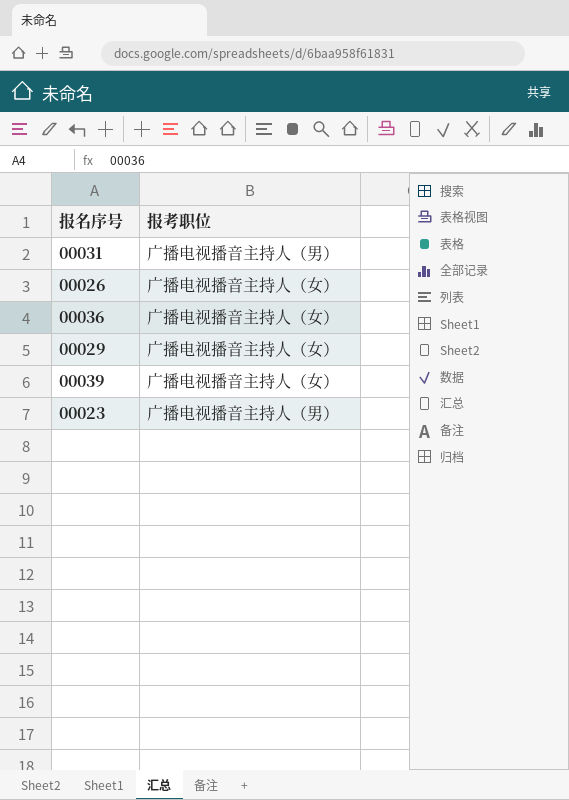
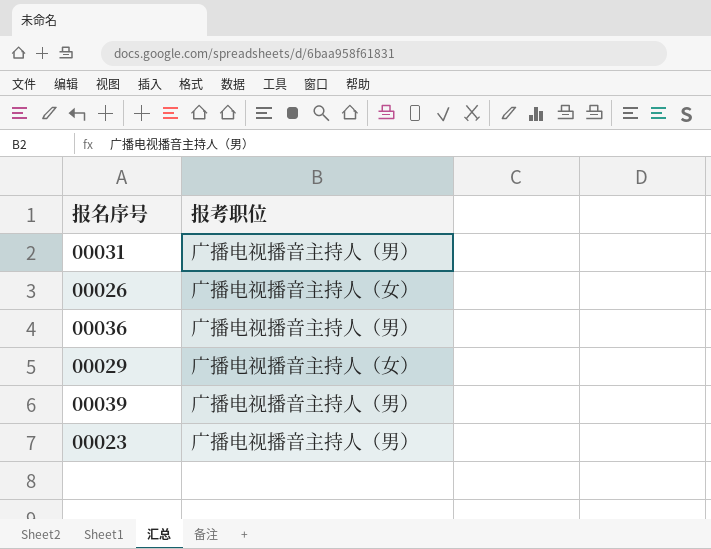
00036 | 报考职位: 广播电视播音主持人（女） -> 广播电视播音主持人（男）
00039 | 报考职位: 广播电视播音主持人（女） -> 广播电视播音主持人（男）

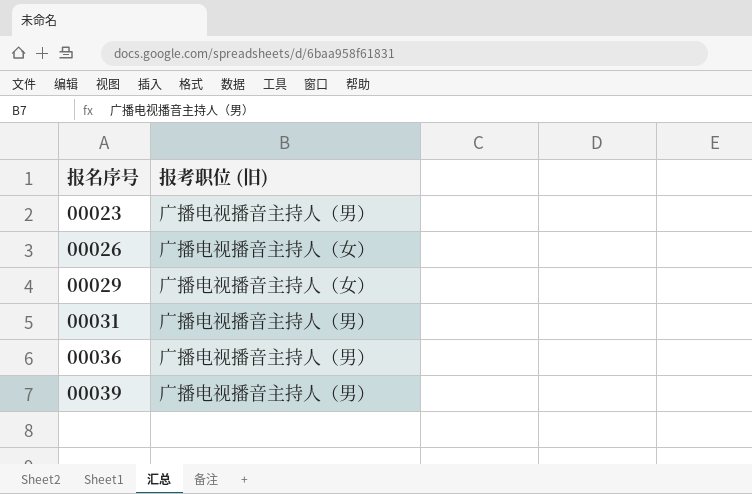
row order: none -> 报名序号 ascending
column name: 报考职位 -> 报考职位 (旧)

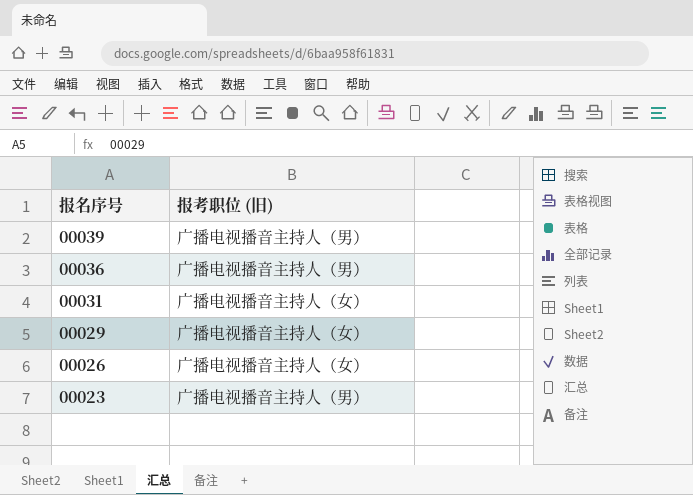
row order: 报名序号 ascending -> 报名序号 descending
00031 | 报考职位 (旧): 广播电视播音主持人（男） -> 广播电视播音主持人（女）

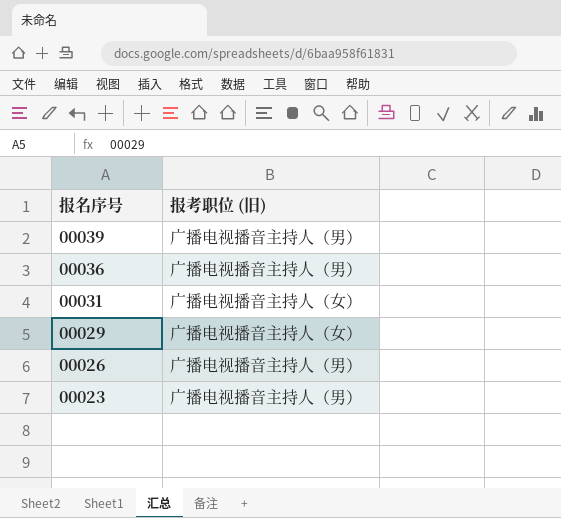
00026 | 报考职位 (旧): 广播电视播音主持人（女） -> 广播电视播音主持人（男）

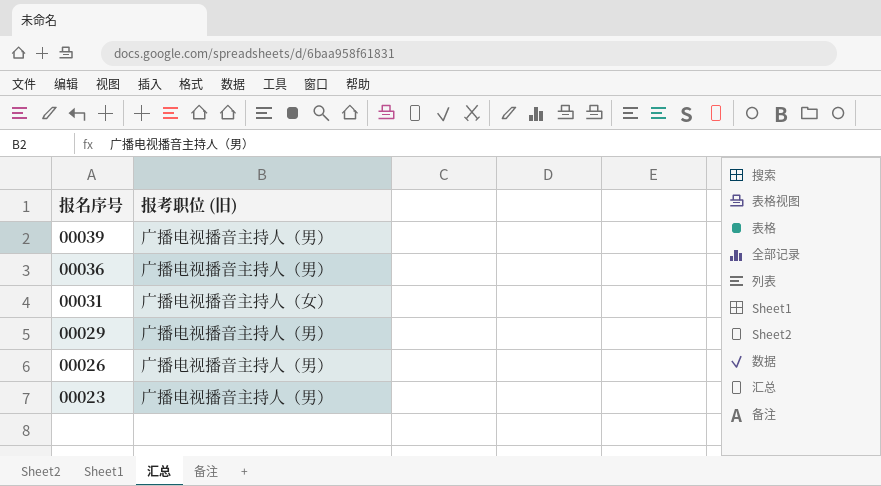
00029 | 报考职位 (旧): 广播电视播音主持人（女） -> 广播电视播音主持人（男）

